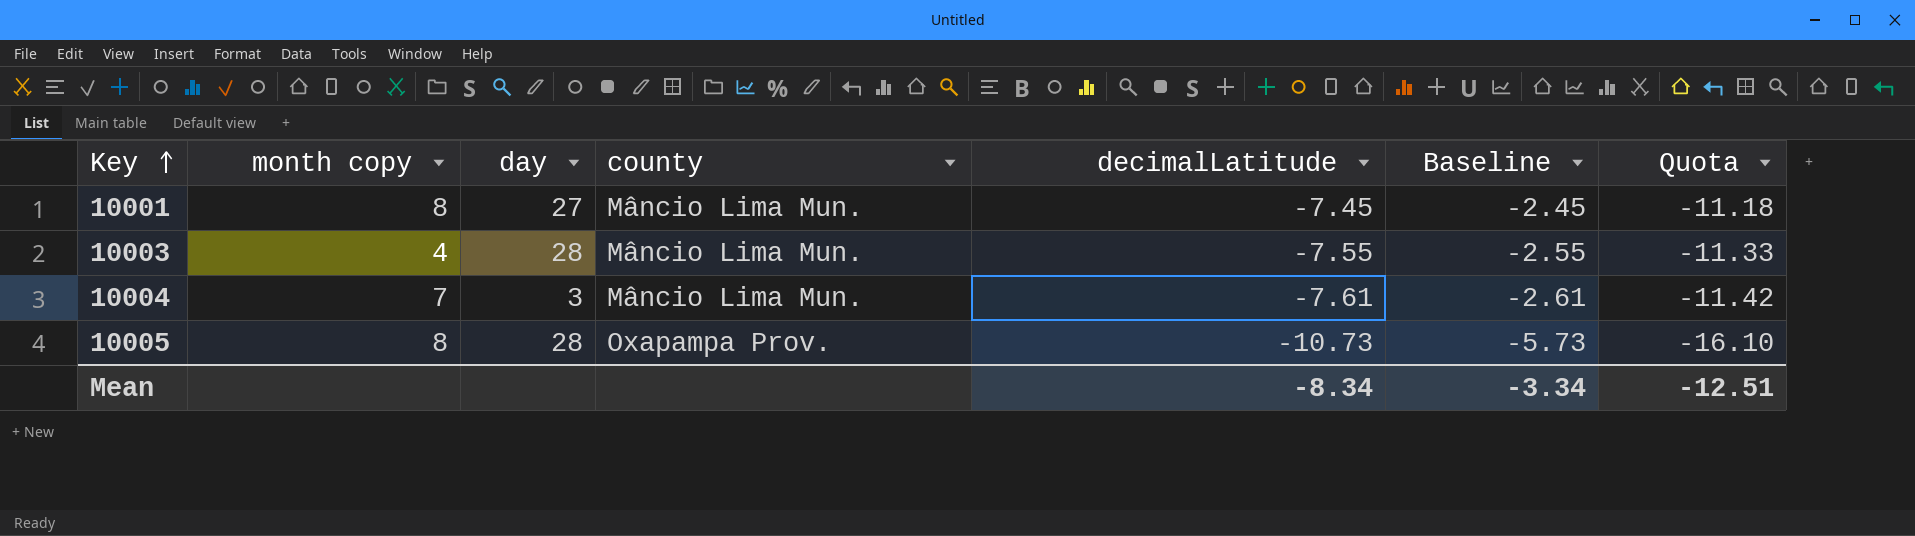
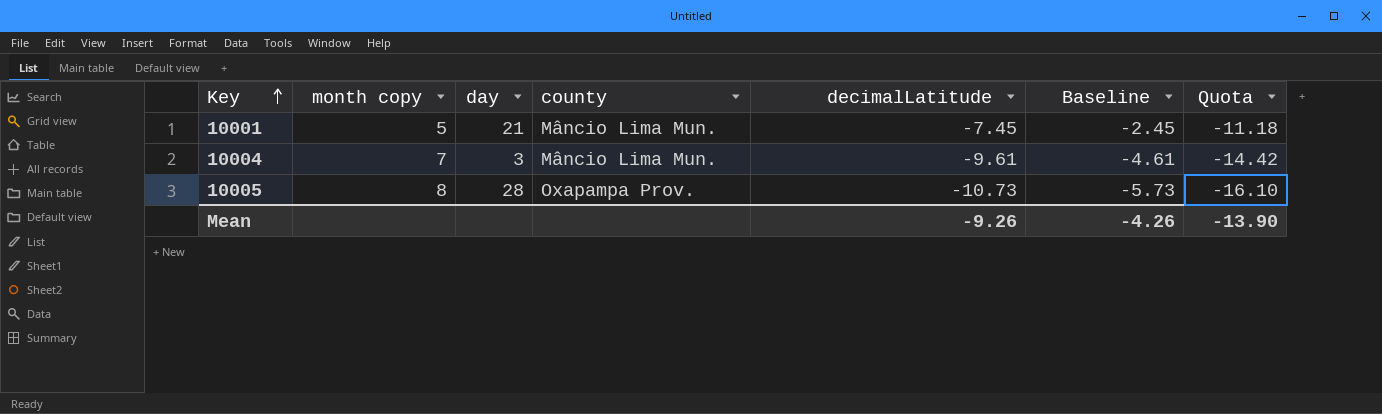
row 10003: 4 | 28 | Mâncio Lima Mun. | -7.55 | -2.55 | -11.33 -> none
10001 | month copy: 8 -> 5
10001 | day: 27 -> 21
10004 | decimalLatitude: -7.61 -> -9.61
10004 | Baseline: -2.61 -> -4.61
10004 | Quota: -11.42 -> -14.42
Mean | decimalLatitude: -8.34 -> -9.26
Mean | Baseline: -3.34 -> -4.26
Mean | Quota: -12.51 -> -13.90

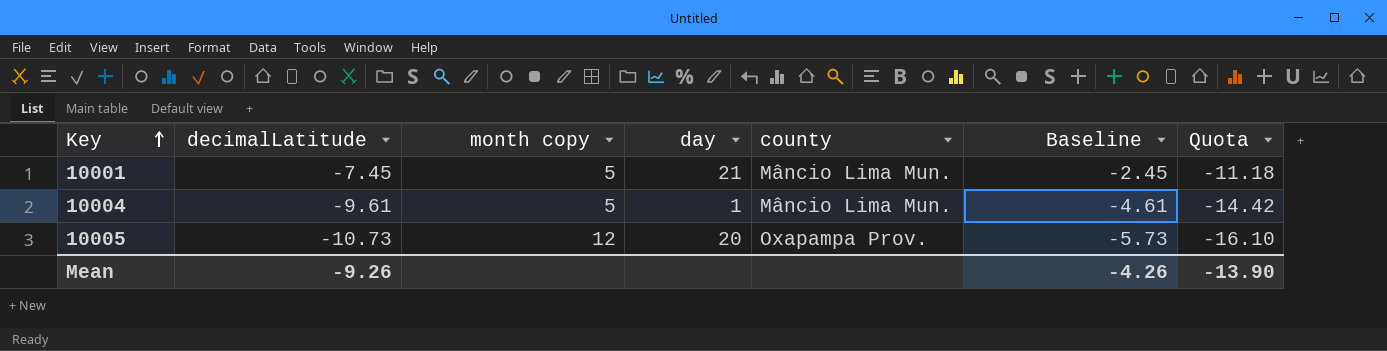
column decimalLatitude | position: 5 -> 2
10004 | month copy: 7 -> 5
10004 | day: 3 -> 1
10005 | month copy: 8 -> 12
10005 | day: 28 -> 20

